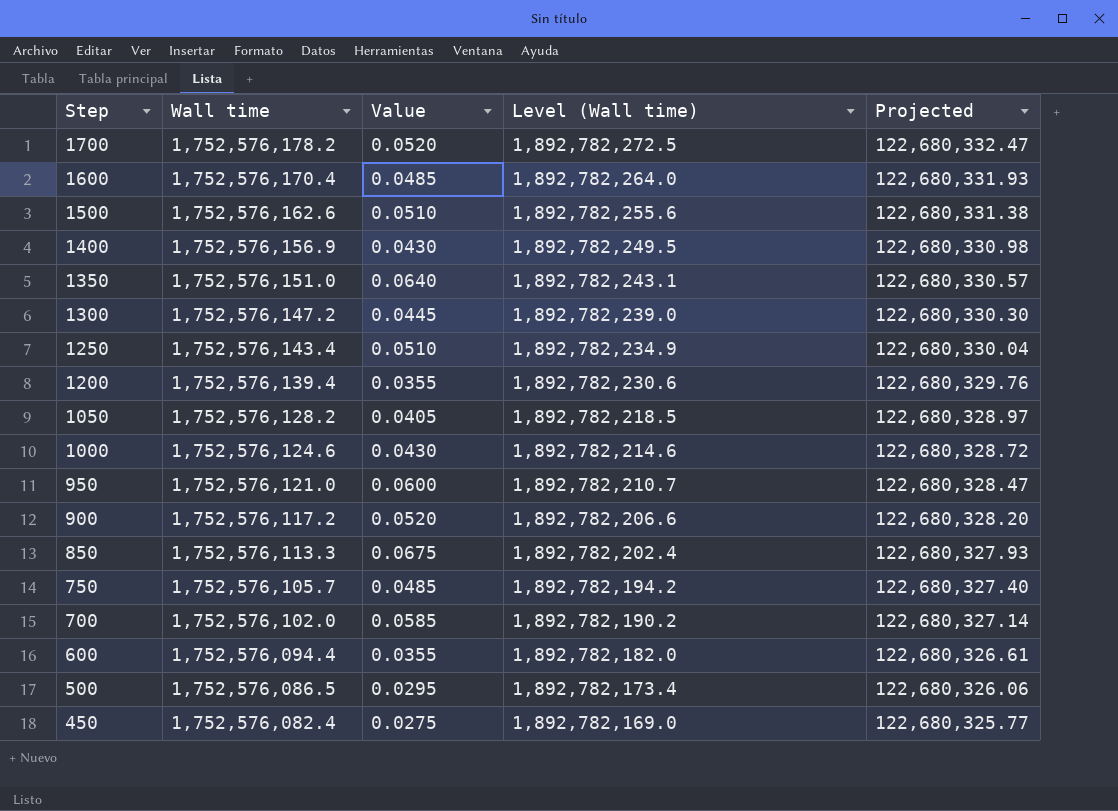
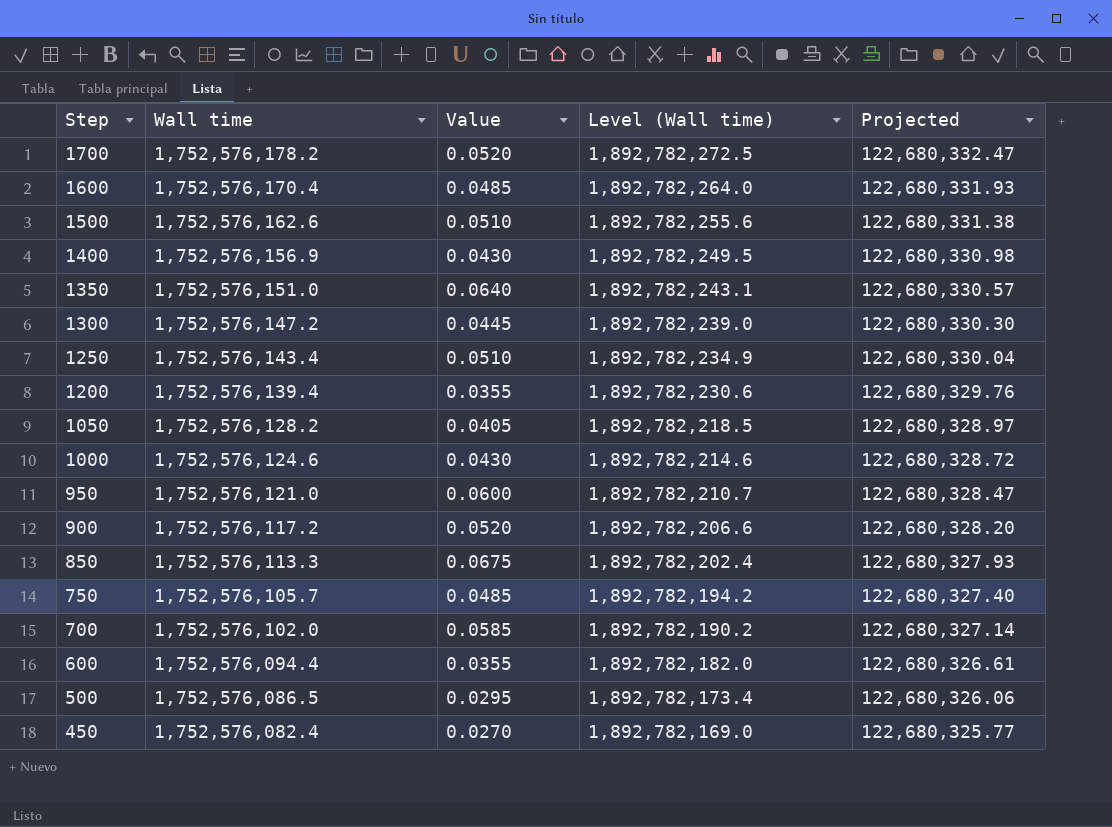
450 | Value: 0.0275 -> 0.0270

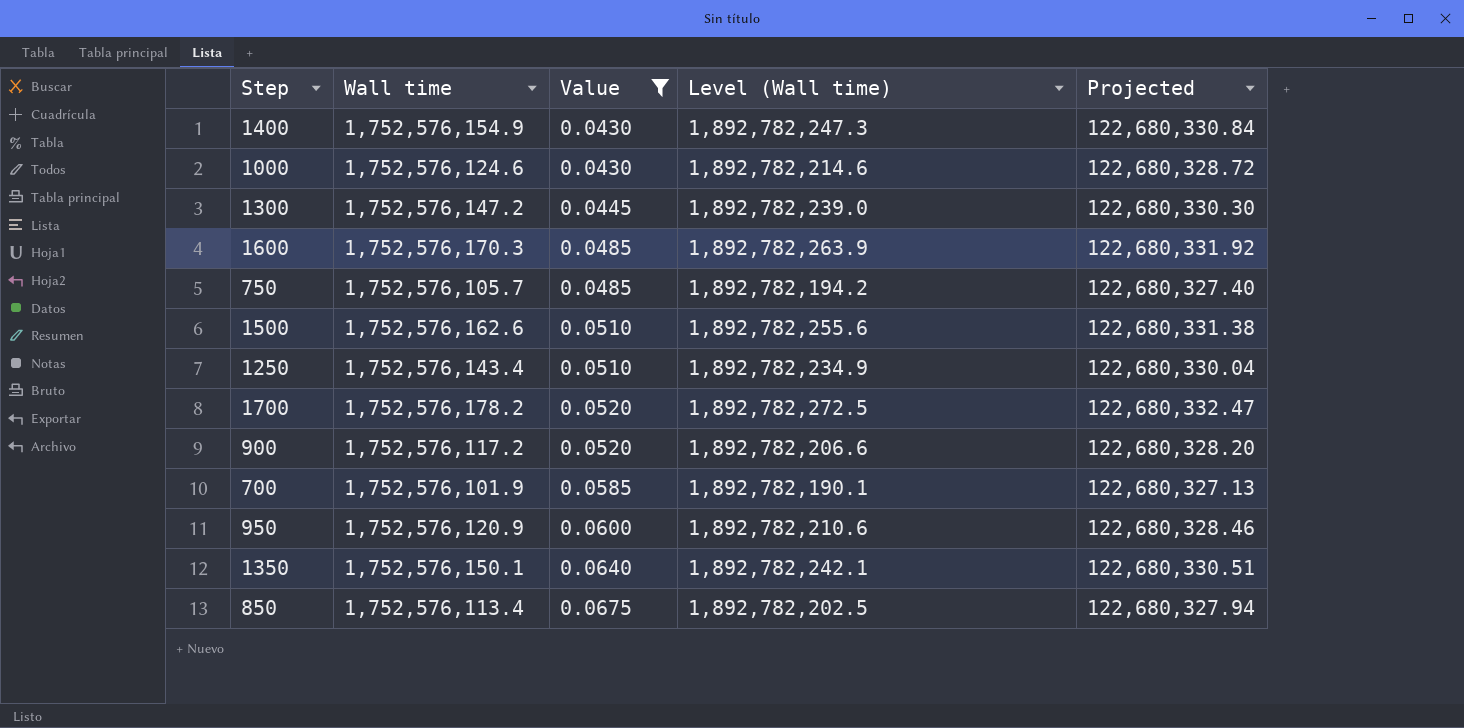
filter: none -> Value >= 0.0430
row order: Step descending -> Value ascending
1400 | Wall time: 1,752,576,156.9 -> 1,752,576,154.9
1400 | Level (Wall time): 1,892,782,249.5 -> 1,892,782,247.3
1400 | Projected: 122,680,330.98 -> 122,680,330.84
1600 | Wall time: 1,752,576,170.4 -> 1,752,576,170.3
1600 | Level (Wall time): 1,892,782,264.0 -> 1,892,782,263.9
1600 | Projected: 122,680,331.93 -> 122,680,331.92
700 | Wall time: 1,752,576,102.0 -> 1,752,576,101.9
700 | Level (Wall time): 1,892,782,190.2 -> 1,892,782,190.1
700 | Projected: 122,680,327.14 -> 122,680,327.13
950 | Wall time: 1,752,576,121.0 -> 1,752,576,120.9
950 | Level (Wall time): 1,892,782,210.7 -> 1,892,782,210.6
950 | Projected: 122,680,328.47 -> 122,680,328.46
1350 | Wall time: 1,752,576,151.0 -> 1,752,576,150.1
1350 | Level (Wall time): 1,892,782,243.1 -> 1,892,782,242.1
1350 | Projected: 122,680,330.57 -> 122,680,330.51
850 | Wall time: 1,752,576,113.3 -> 1,752,576,113.4
850 | Level (Wall time): 1,892,782,202.4 -> 1,892,782,202.5
850 | Projected: 122,680,327.93 -> 122,680,327.94

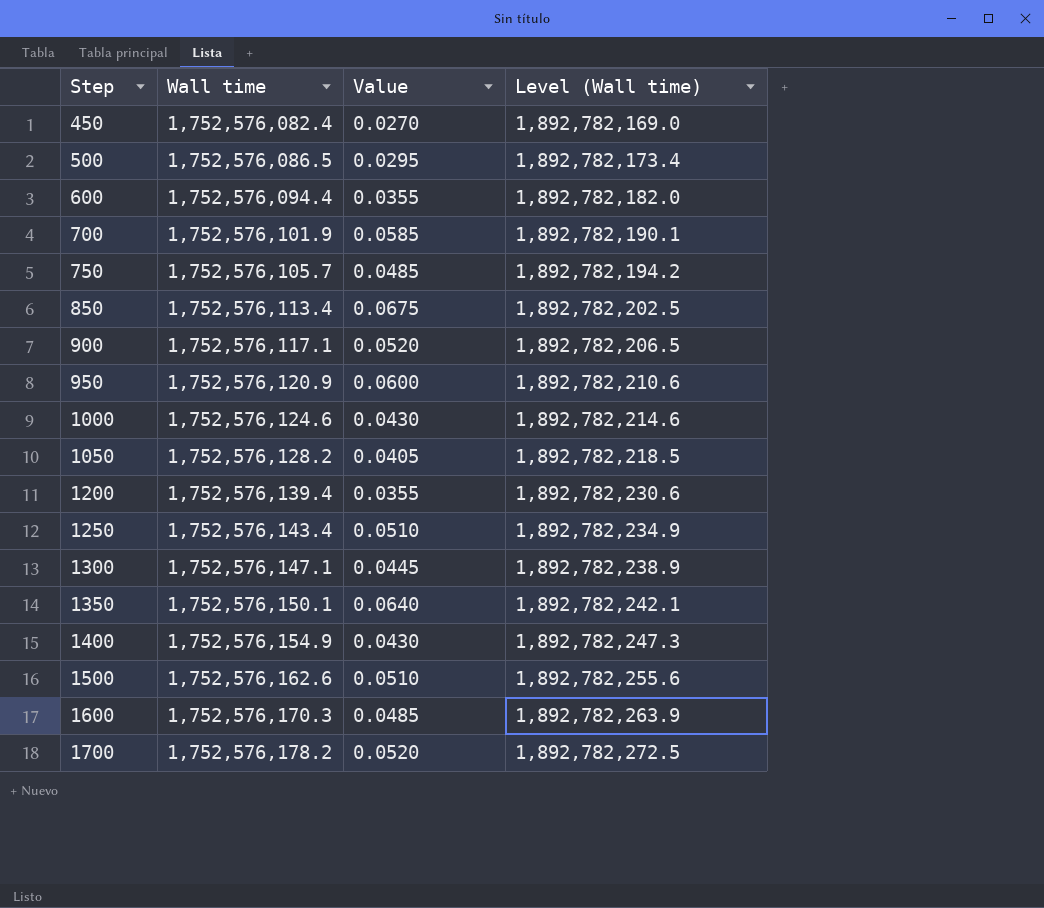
filter: Value >= 0.0430 -> none
row order: Value ascending -> Step ascending
column Projected | formula: [Wall time] * 0.07 -> none
900 | Wall time: 1,752,576,117.2 -> 1,752,576,117.1
900 | Level (Wall time): 1,892,782,206.6 -> 1,892,782,206.5
1300 | Wall time: 1,752,576,147.2 -> 1,752,576,147.1
1300 | Level (Wall time): 1,892,782,239.0 -> 1,892,782,238.9

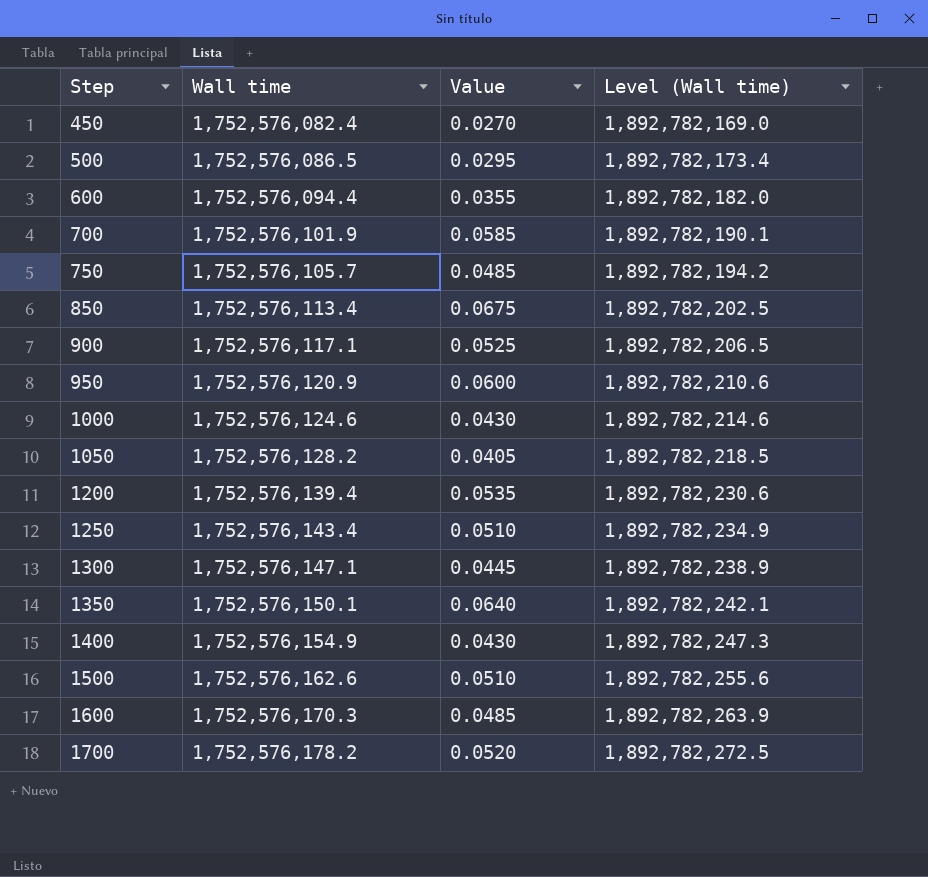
900 | Value: 0.0520 -> 0.0525
1200 | Value: 0.0355 -> 0.0535

